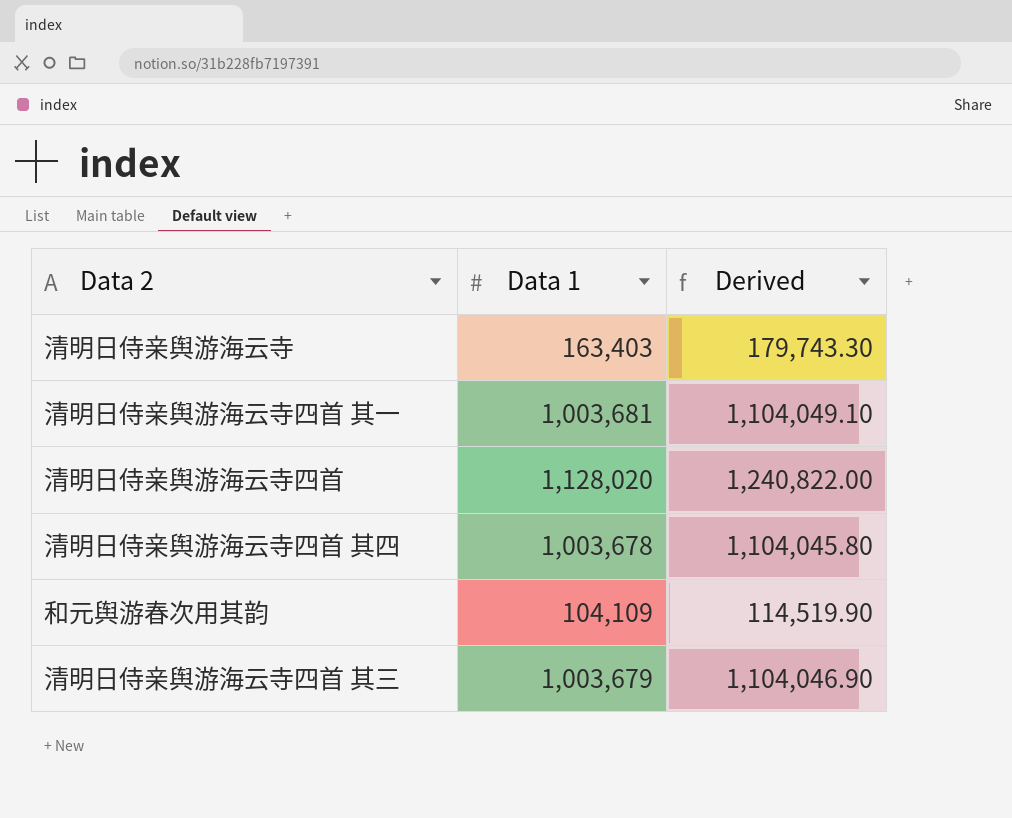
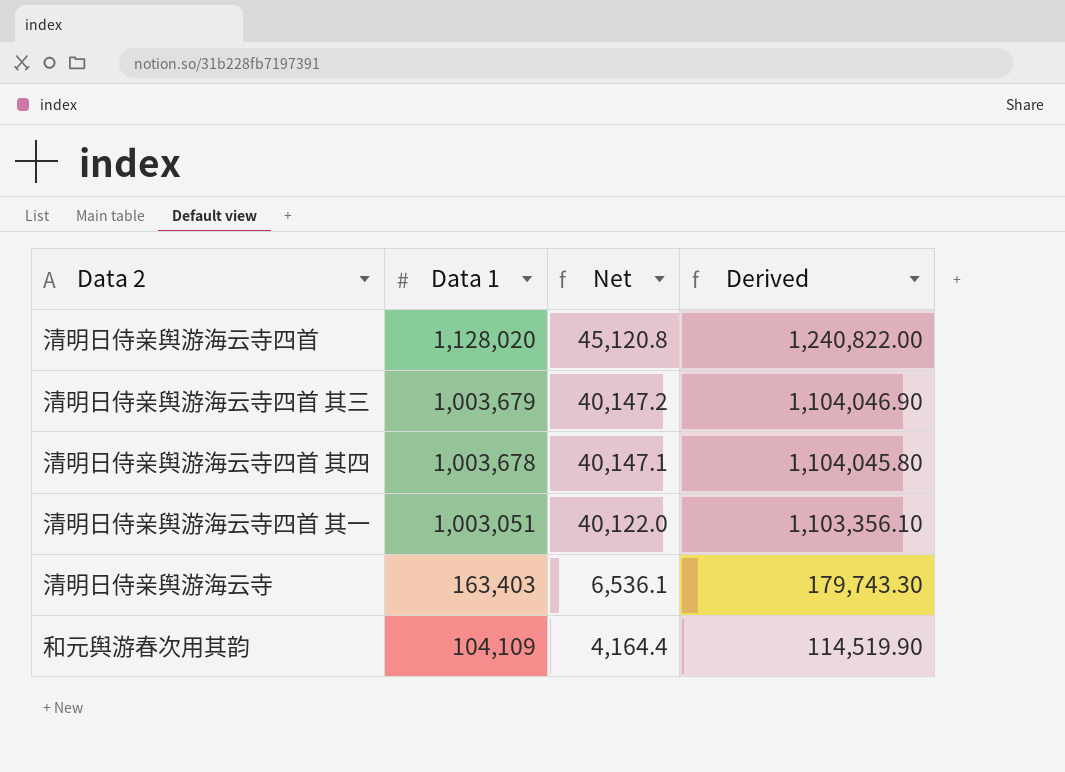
row order: none -> Data 1 descending
column Net | formula: none -> [Data 1] * 0.04
清明日侍亲舆游海云寺四首 其一 | Data 1: 1,003,681 -> 1,003,051
清明日侍亲舆游海云寺四首 其一 | Derived: 1,104,049.10 -> 1,103,356.10

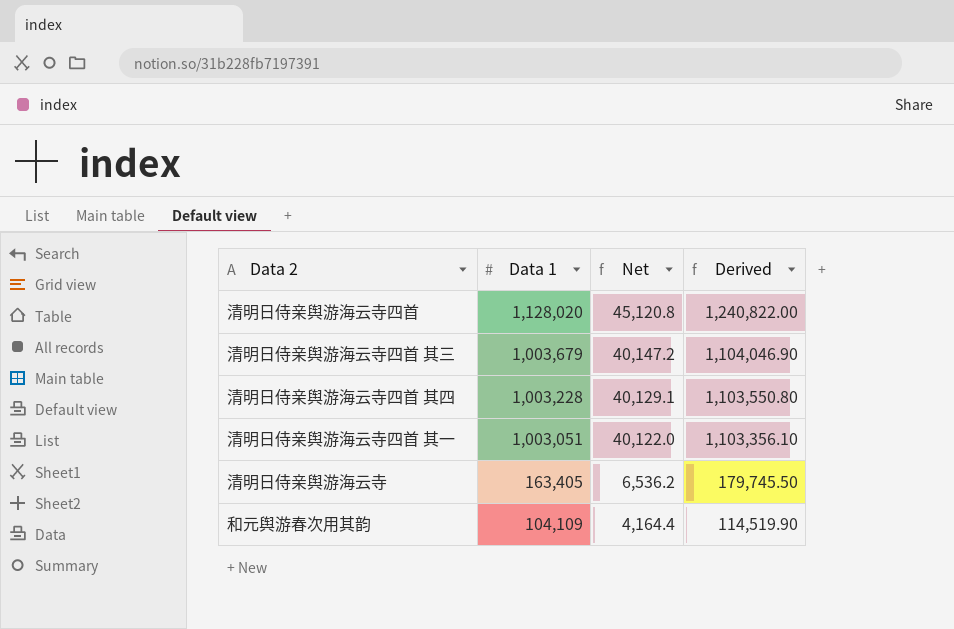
清明日侍亲舆游海云寺四首 其四 | Data 1: 1,003,678 -> 1,003,228
清明日侍亲舆游海云寺四首 其四 | Net: 40,147.1 -> 40,129.1
清明日侍亲舆游海云寺四首 其四 | Derived: 1,104,045.80 -> 1,103,550.80
清明日侍亲舆游海云寺 | Data 1: 163,403 -> 163,405
清明日侍亲舆游海云寺 | Net: 6,536.1 -> 6,536.2
清明日侍亲舆游海云寺 | Derived: 179,743.30 -> 179,745.50

